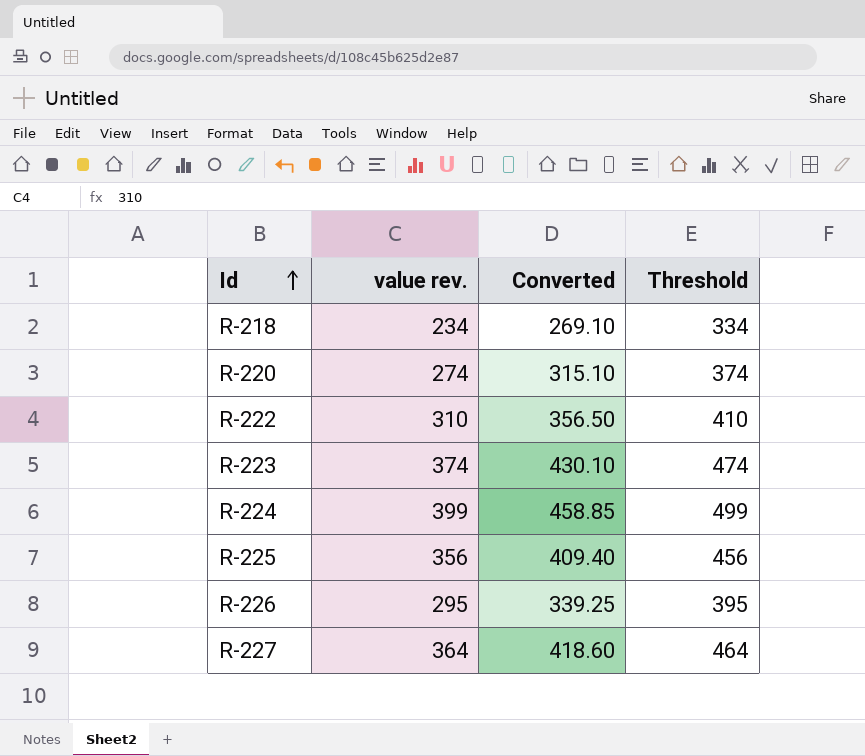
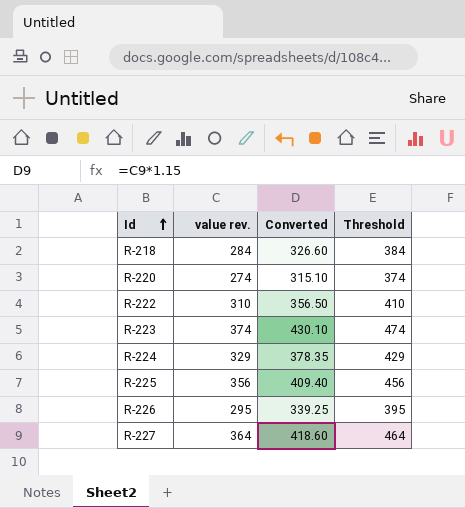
R-218 | value rev.: 234 -> 284
R-218 | Converted: 269.10 -> 326.60
R-218 | Threshold: 334 -> 384
R-224 | value rev.: 399 -> 329
R-224 | Converted: 458.85 -> 378.35
R-224 | Threshold: 499 -> 429

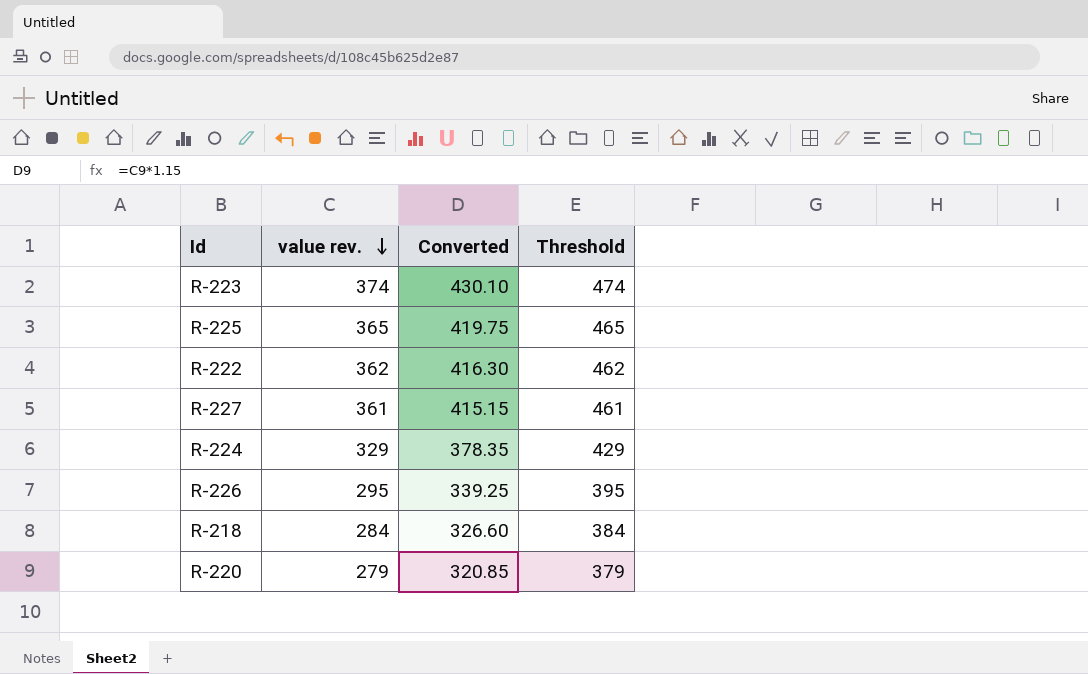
row order: Id ascending -> value rev. descending
R-225 | value rev.: 356 -> 365
R-225 | Converted: 409.40 -> 419.75
R-225 | Threshold: 456 -> 465
R-222 | value rev.: 310 -> 362
R-222 | Converted: 356.50 -> 416.30
R-222 | Threshold: 410 -> 462
R-227 | value rev.: 364 -> 361
R-227 | Converted: 418.60 -> 415.15
R-227 | Threshold: 464 -> 461
R-220 | value rev.: 274 -> 279
R-220 | Converted: 315.10 -> 320.85
R-220 | Threshold: 374 -> 379

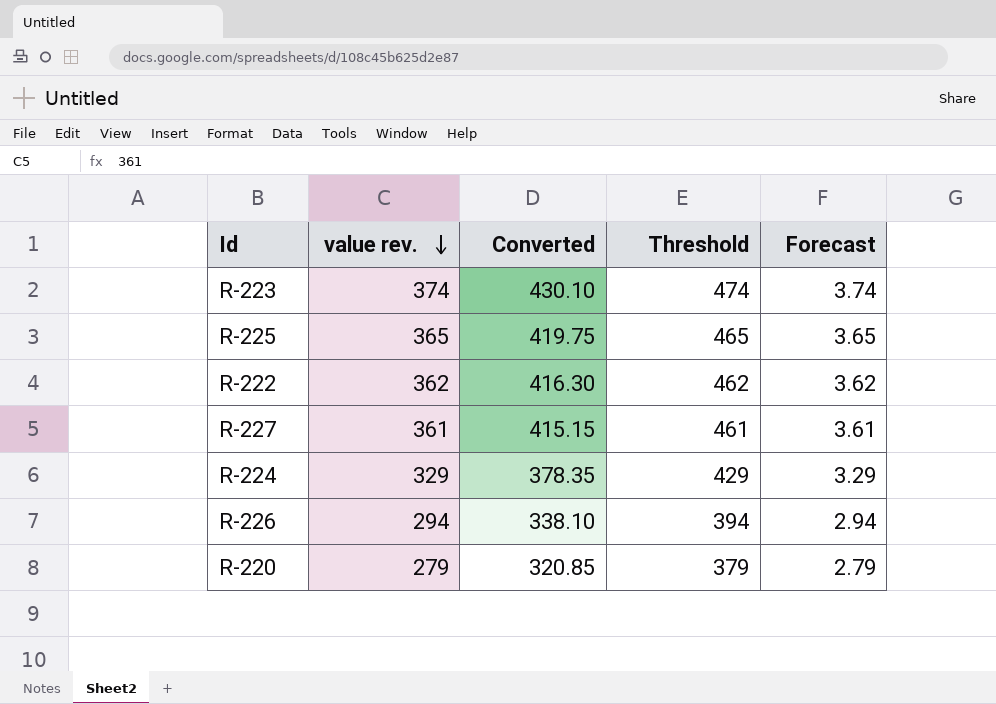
column Forecast | formula: none -> [value rev.] * 0.01
row R-218: 284 | 326.60 | 384 -> none
R-226 | value rev.: 295 -> 294
R-226 | Converted: 339.25 -> 338.10
R-226 | Threshold: 395 -> 394

